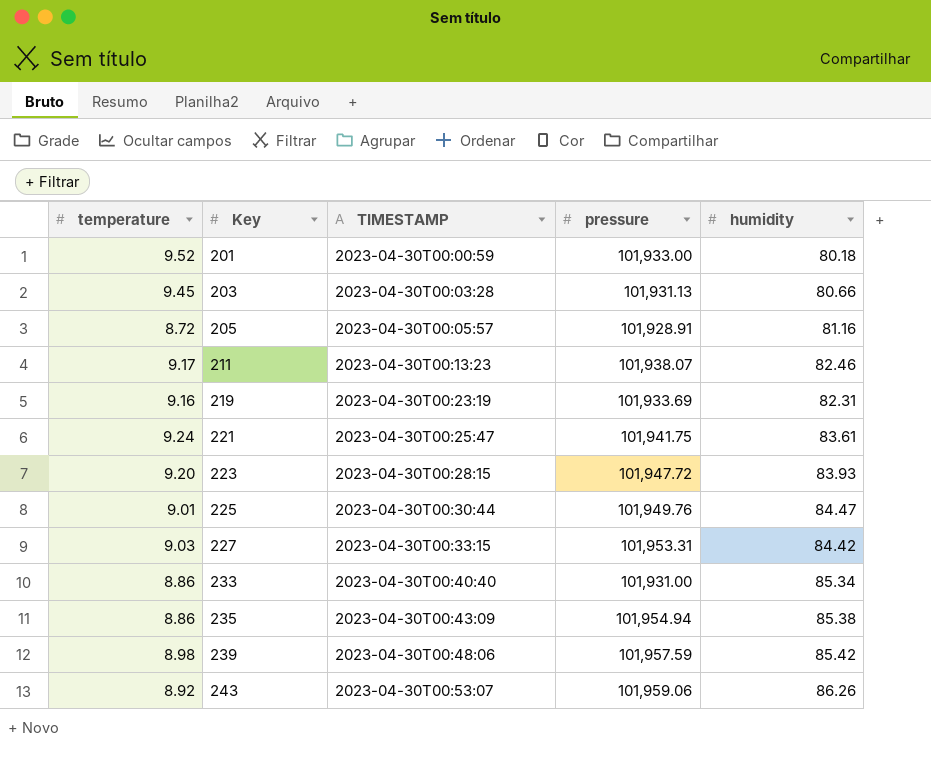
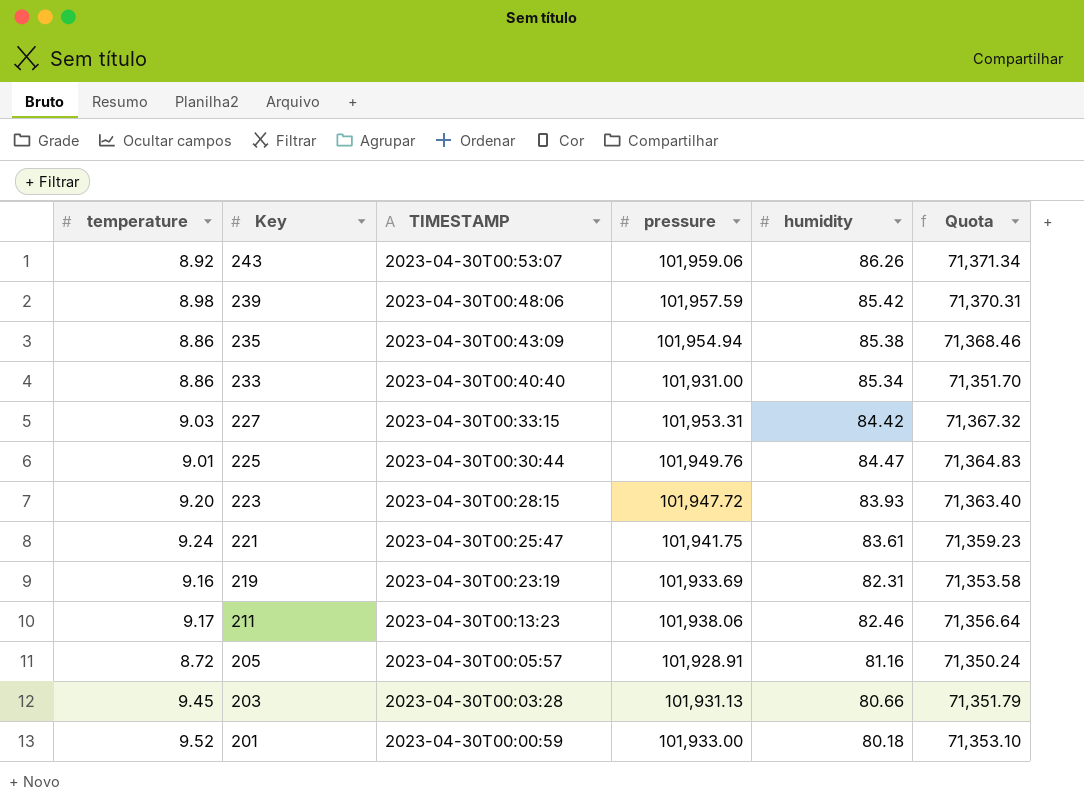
row order: Key ascending -> Key descending
column Quota | formula: none -> [pressure] * 0.7
211 | pressure: 101,938.07 -> 101,938.06

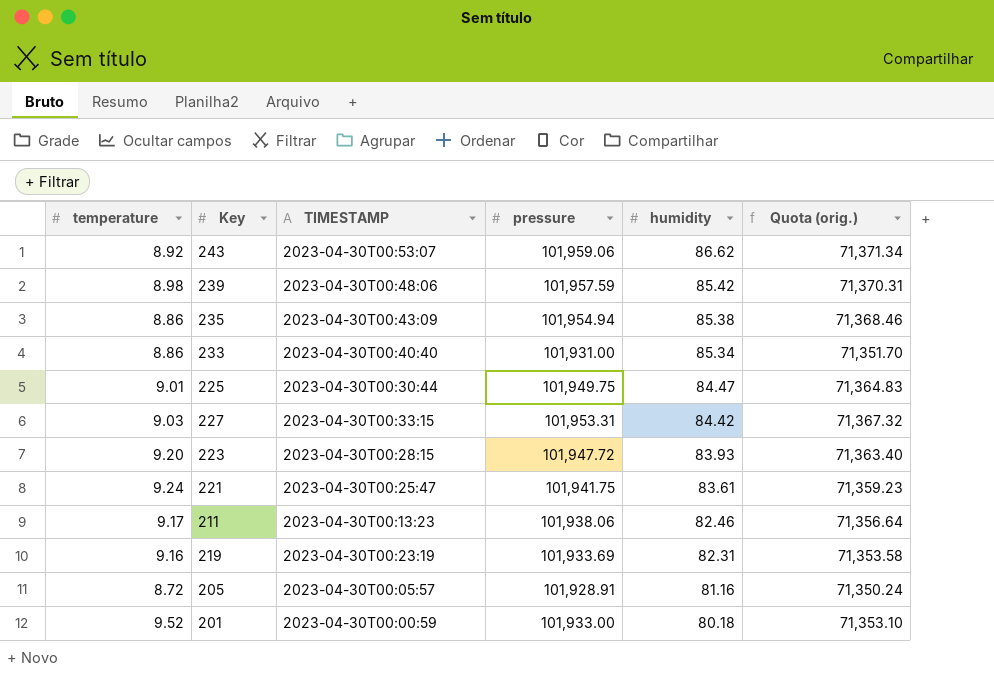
row order: Key descending -> humidity descending
column name: Quota -> Quota (orig.)
row 203: 9.45 | 2023-04-30T00:03:28 | 101,931.13 | 80.66 | 71,351.79 -> none
243 | humidity: 86.26 -> 86.62
225 | pressure: 101,949.76 -> 101,949.75

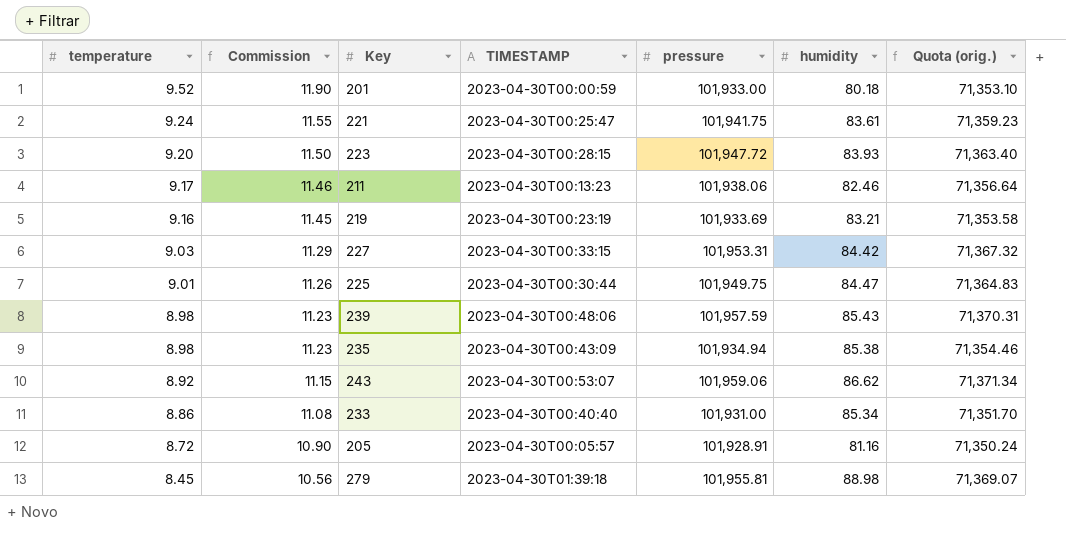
row order: humidity descending -> temperature descending
column Commission | formula: none -> [temperature] * 1.25
219 | humidity: 82.31 -> 83.21
239 | humidity: 85.42 -> 85.43
235 | temperature: 8.86 -> 8.98
235 | pressure: 101,954.94 -> 101,934.94
235 | Quota (orig.): 71,368.46 -> 71,354.46
row 279: none -> 8.45 | 10.56 | 2023-04-30T01:39:18 | 101,955.81 | 88.98 | 71,369.07

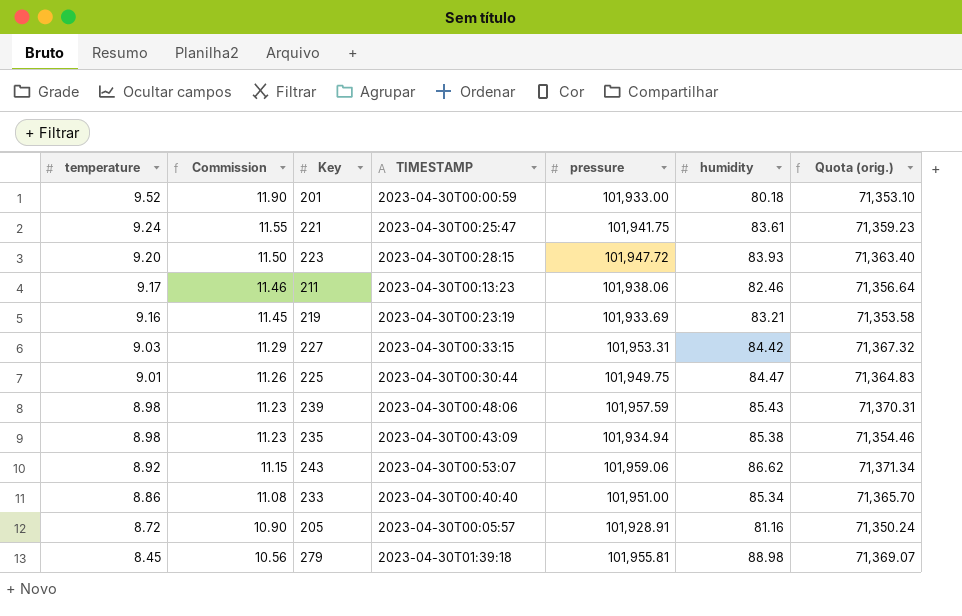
233 | pressure: 101,931.00 -> 101,951.00
233 | Quota (orig.): 71,351.70 -> 71,365.70

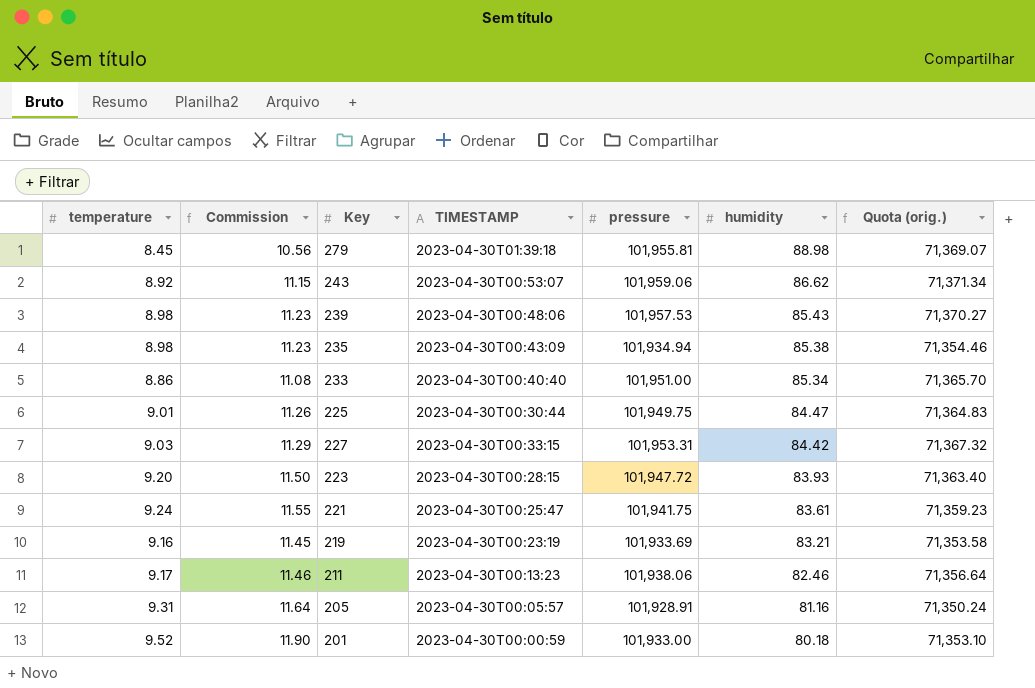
row order: temperature descending -> humidity descending
239 | pressure: 101,957.59 -> 101,957.53
239 | Quota (orig.): 71,370.31 -> 71,370.27
205 | temperature: 8.72 -> 9.31
205 | Commission: 10.90 -> 11.64

